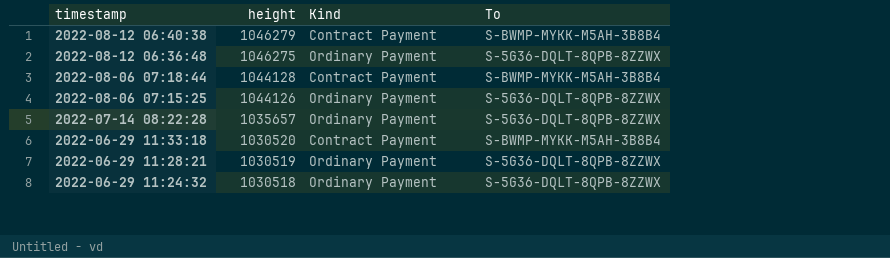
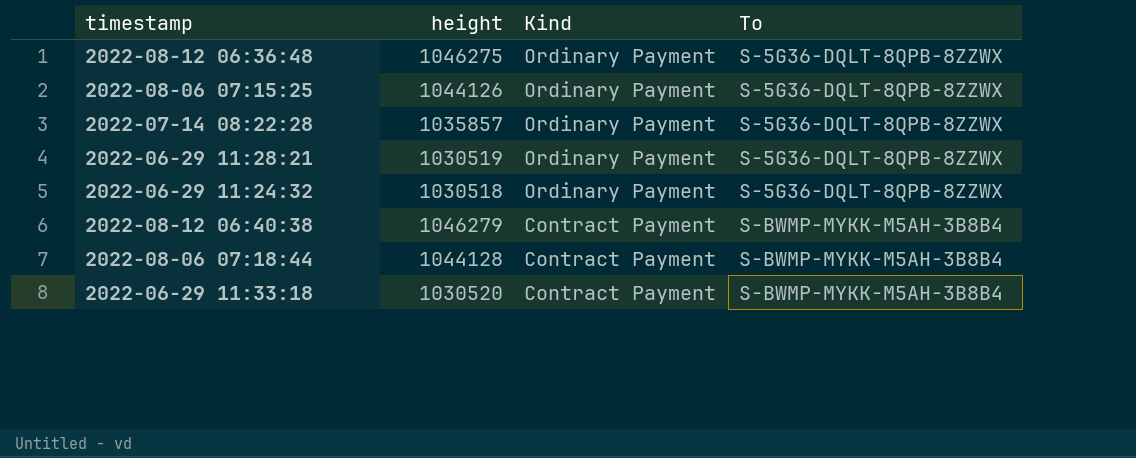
row order: timestamp descending -> Kind descending
2022-07-14 08:22:28 | height: 1035657 -> 1035857

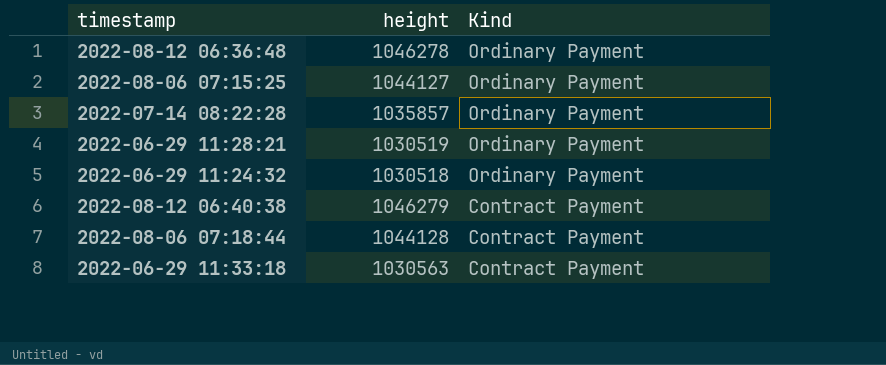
column To | position: 4 -> none
2022-08-12 06:36:48 | height: 1046275 -> 1046278
2022-08-06 07:15:25 | height: 1044126 -> 1044127
2022-06-29 11:33:18 | height: 1030520 -> 1030563

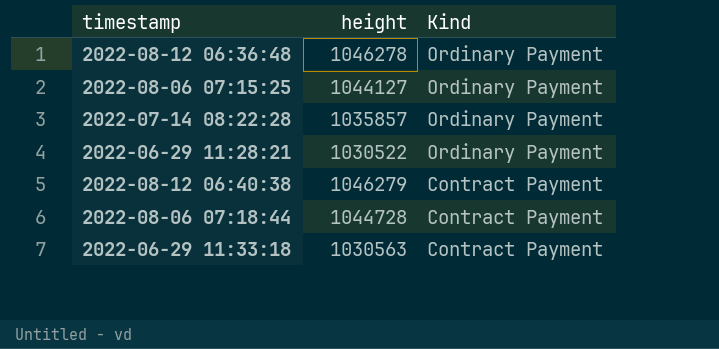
row 2022-06-29 11:24:32: 1030518 | Ordinary Payment -> none
2022-06-29 11:28:21 | height: 1030519 -> 1030522
2022-08-06 07:18:44 | height: 1044128 -> 1044728

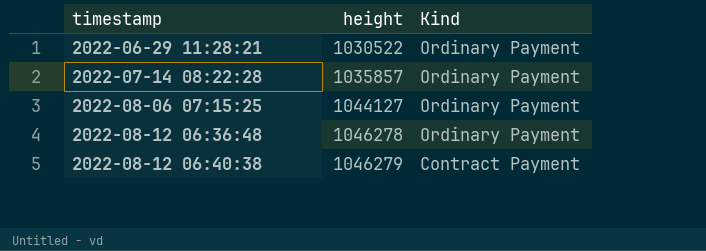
row order: Kind descending -> timestamp ascending
row 2022-08-06 07:18:44: 1044728 | Contract Payment -> none
row 2022-06-29 11:33:18: 1030563 | Contract Payment -> none

